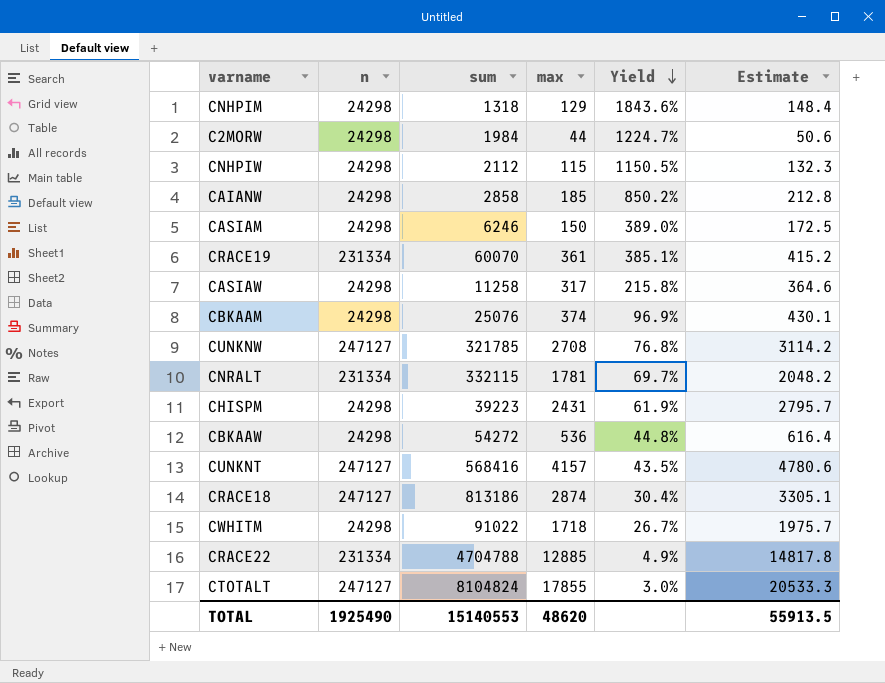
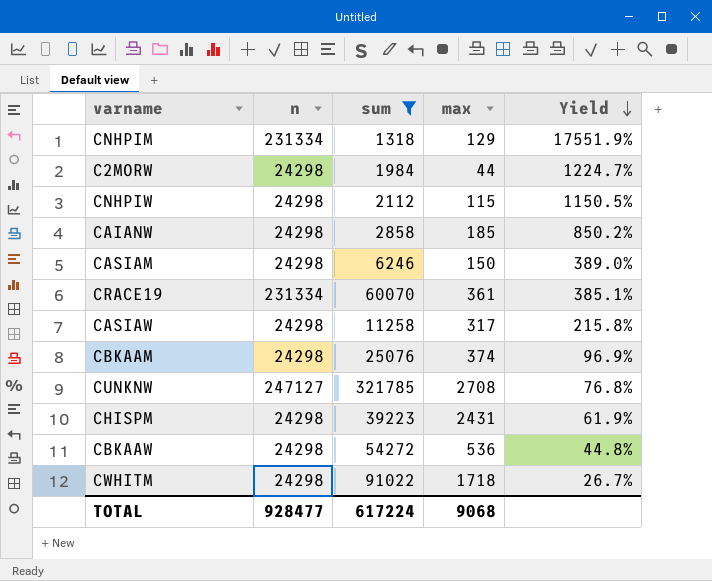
filter: none -> sum <= 321785
column Estimate | formula: [max] * 1.15 -> none
CNHPIM | n: 24298 -> 231334
CNHPIM | Yield: 1843.6% -> 17551.9%
TOTAL | n: 1925490 -> 928477
TOTAL | sum: 15140553 -> 617224
TOTAL | max: 48620 -> 9068

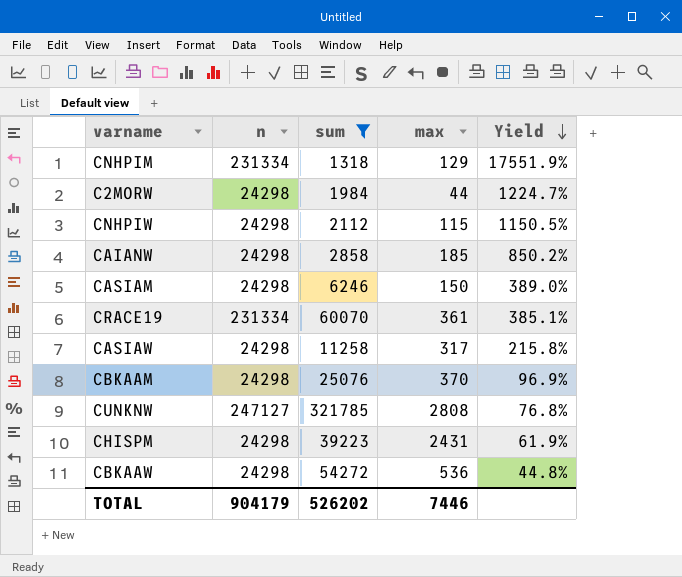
row CWHITM: 24298 | 91022 | 1718 | 26.7% -> none
CBKAAM | max: 374 -> 370
CUNKNW | max: 2708 -> 2808
TOTAL | n: 928477 -> 904179
TOTAL | sum: 617224 -> 526202
TOTAL | max: 9068 -> 7446

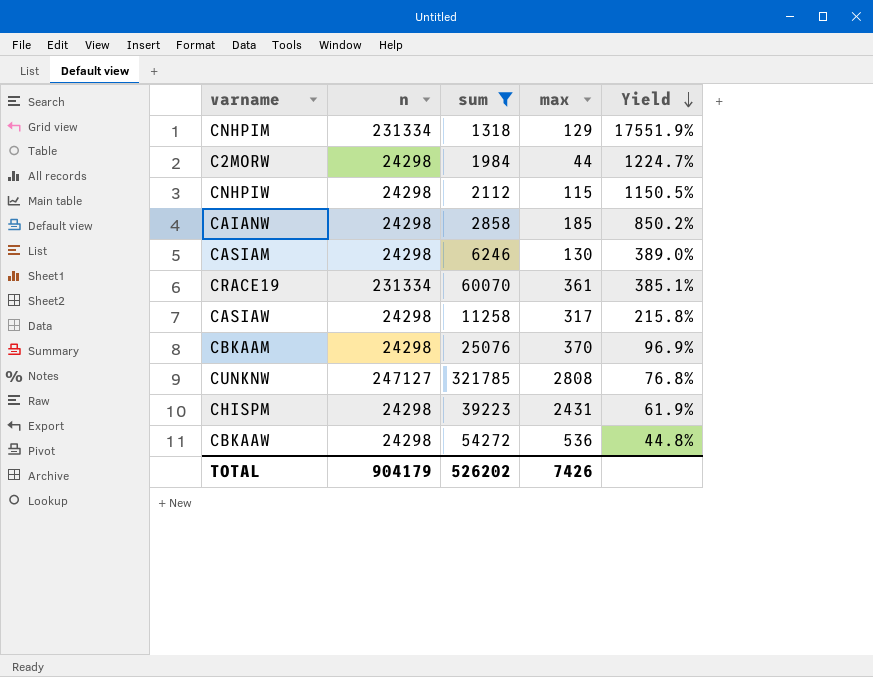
CASIAM | max: 150 -> 130
TOTAL | max: 7446 -> 7426

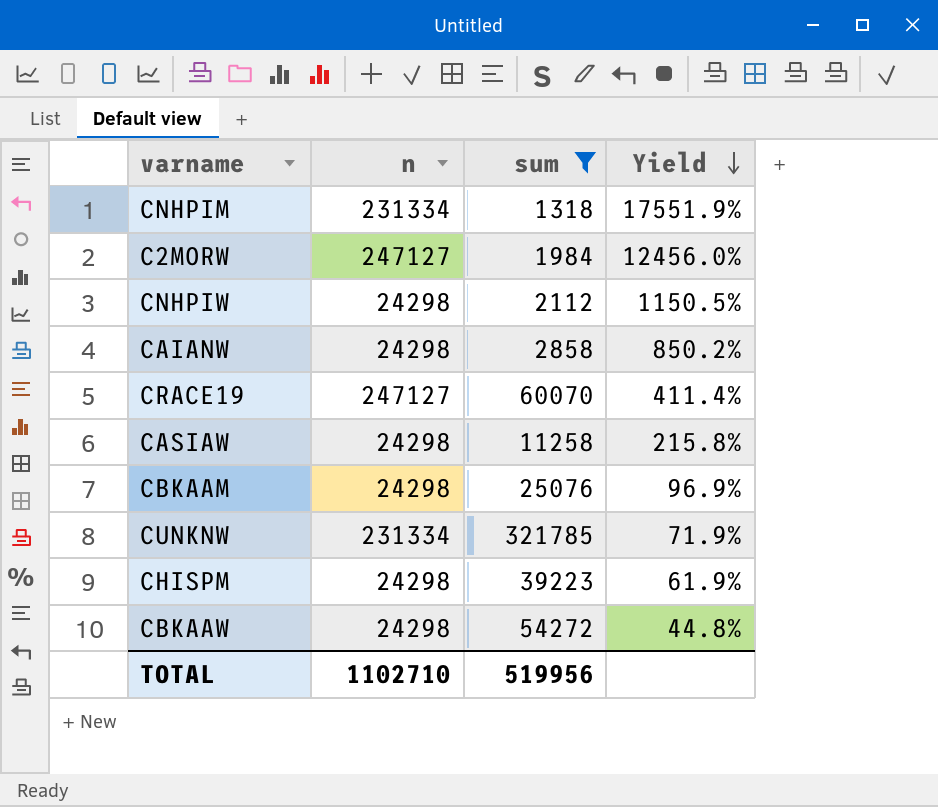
column max | position: 4 -> none
row CASIAM: 24298 | 6246 | 130 | 389.0% -> none
C2MORW | n: 24298 -> 247127
C2MORW | Yield: 1224.7% -> 12456.0%
CRACE19 | n: 231334 -> 247127
CRACE19 | Yield: 385.1% -> 411.4%
CUNKNW | n: 247127 -> 231334
CUNKNW | Yield: 76.8% -> 71.9%
TOTAL | n: 904179 -> 1102710
TOTAL | sum: 526202 -> 519956

